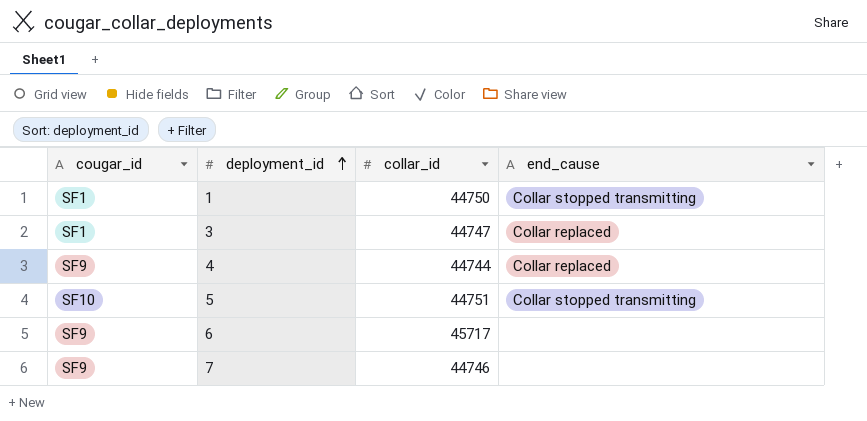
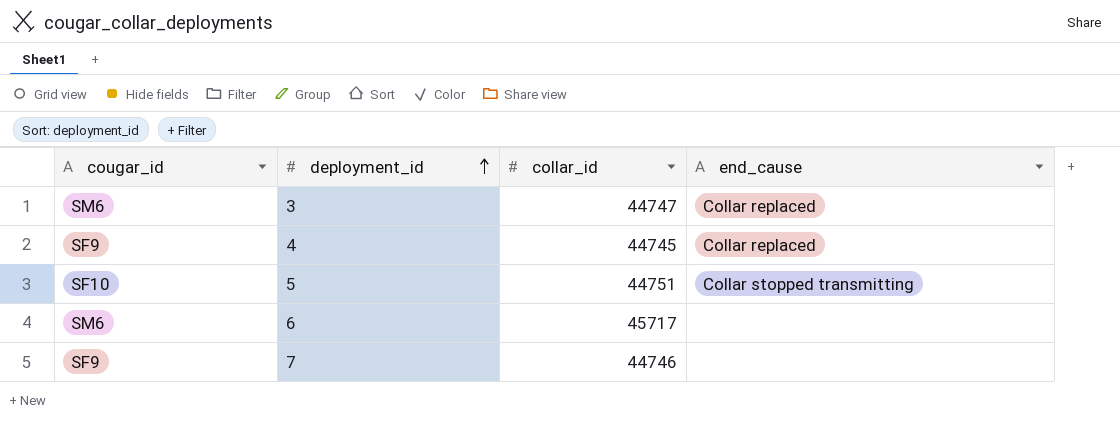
row 1: SF1 | 44750 | Collar stopped transmitting -> none
3 | cougar_id: SF1 -> SM6
4 | collar_id: 44744 -> 44745
6 | cougar_id: SF9 -> SM6

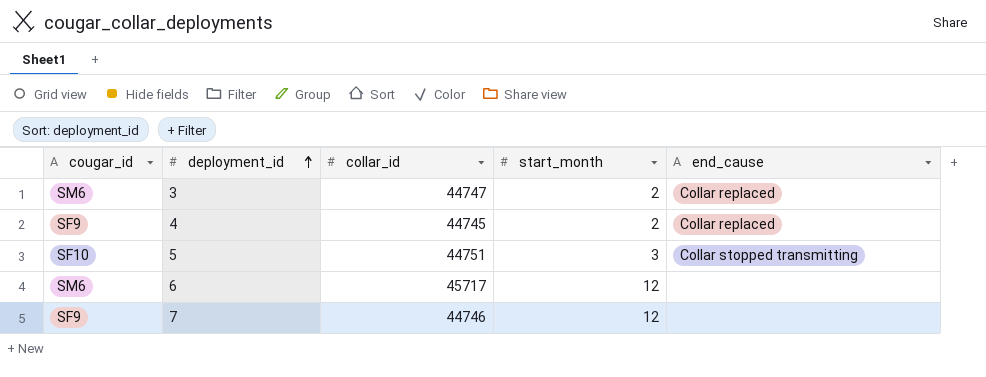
column start_month | position: none -> 4

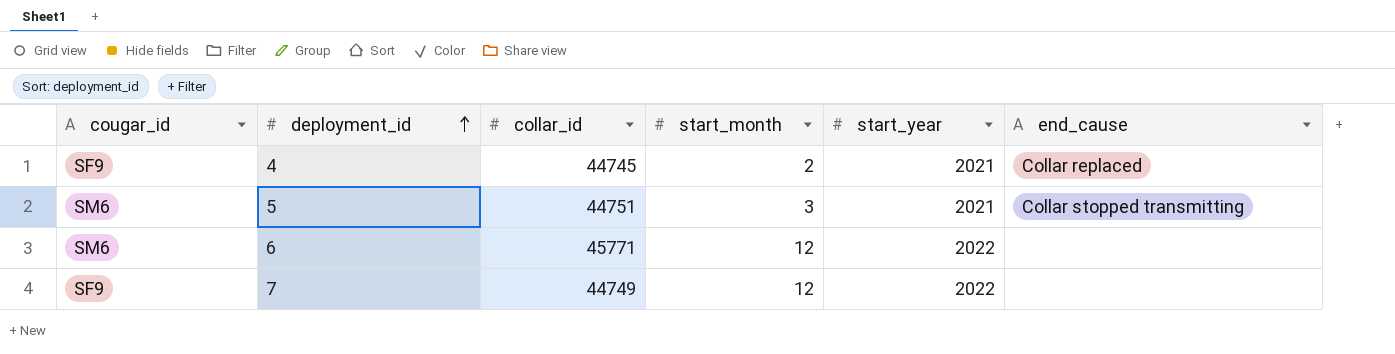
column start_year | position: none -> 5
row 3: SM6 | 44747 | 2 | Collar replaced -> none
5 | cougar_id: SF10 -> SM6
6 | collar_id: 45717 -> 45771
7 | collar_id: 44746 -> 44749

